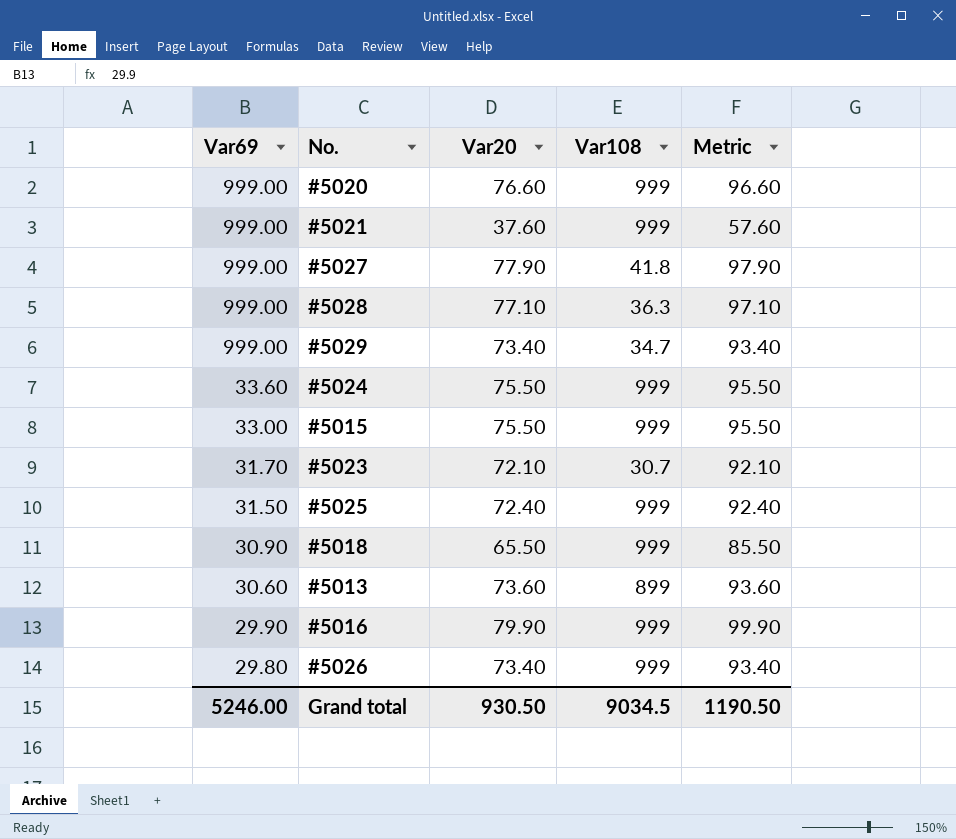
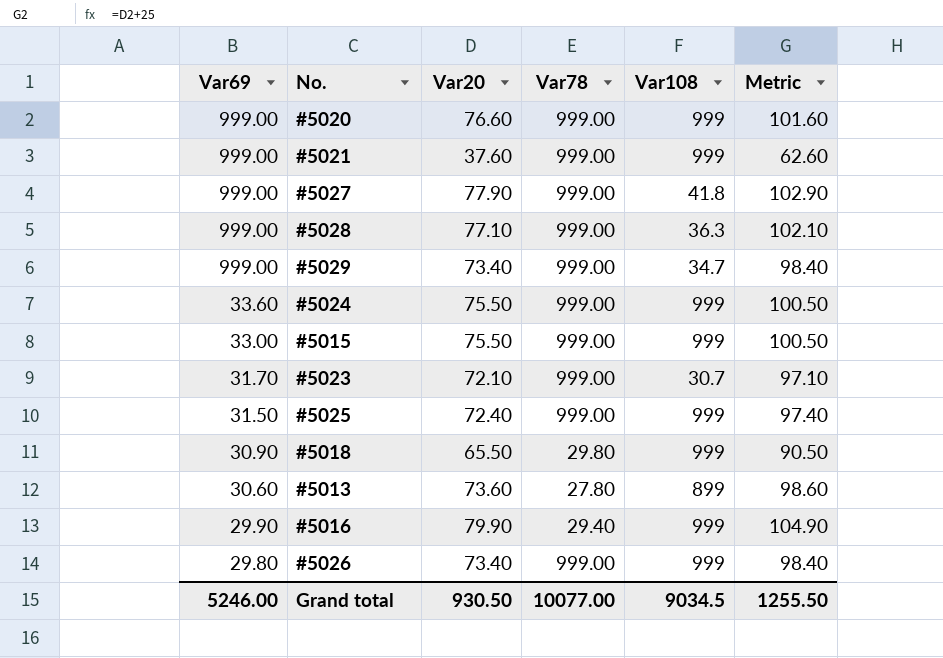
column Var78 | position: none -> 4
column Metric | formula: [Var20] + 20 -> [Var20] + 25
Grand total | Metric: 1190.50 -> 1255.50

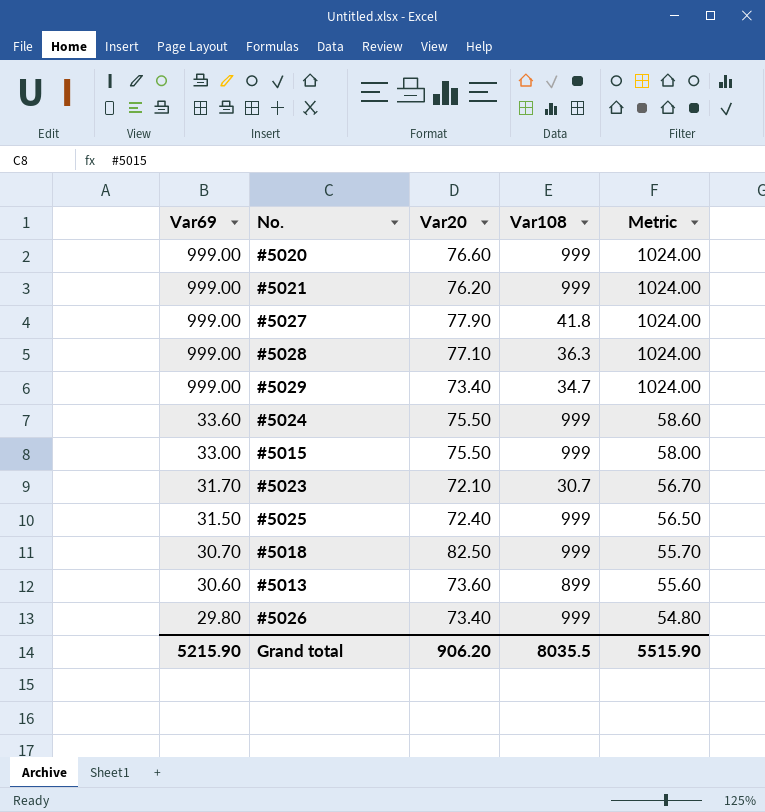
column Var78 | position: 4 -> none
column Metric | formula: [Var20] + 25 -> [Var69] + 25
row #5016: 29.90 | 79.90 | 29.40 | 999 | 104.90 -> none
#5021 | Var20: 37.60 -> 76.20
#5018 | Var69: 30.90 -> 30.70
#5018 | Var20: 65.50 -> 82.50
Grand total | Var69: 5246.00 -> 5215.90
Grand total | Var20: 930.50 -> 906.20
Grand total | Var108: 9034.5 -> 8035.5
Grand total | Metric: 1255.50 -> 5515.90

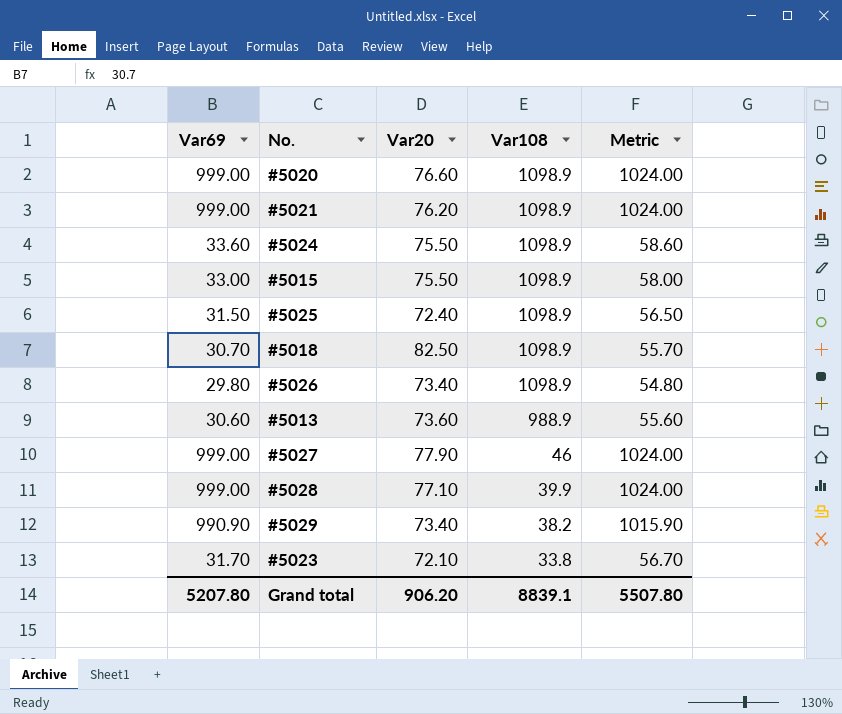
row order: Var69 descending -> Var108 descending
#5020 | Var108: 999 -> 1098.9
#5021 | Var108: 999 -> 1098.9
#5024 | Var108: 999 -> 1098.9
#5015 | Var108: 999 -> 1098.9
#5025 | Var108: 999 -> 1098.9
#5018 | Var108: 999 -> 1098.9
#5026 | Var108: 999 -> 1098.9
#5013 | Var108: 899 -> 988.9
#5027 | Var108: 41.8 -> 46
#5028 | Var108: 36.3 -> 39.9
#5029 | Var69: 999.00 -> 990.90
#5029 | Var108: 34.7 -> 38.2
#5029 | Metric: 1024.00 -> 1015.90
#5023 | Var108: 30.7 -> 33.8
Grand total | Var69: 5215.90 -> 5207.80
Grand total | Var108: 8035.5 -> 8839.1
Grand total | Metric: 5515.90 -> 5507.80

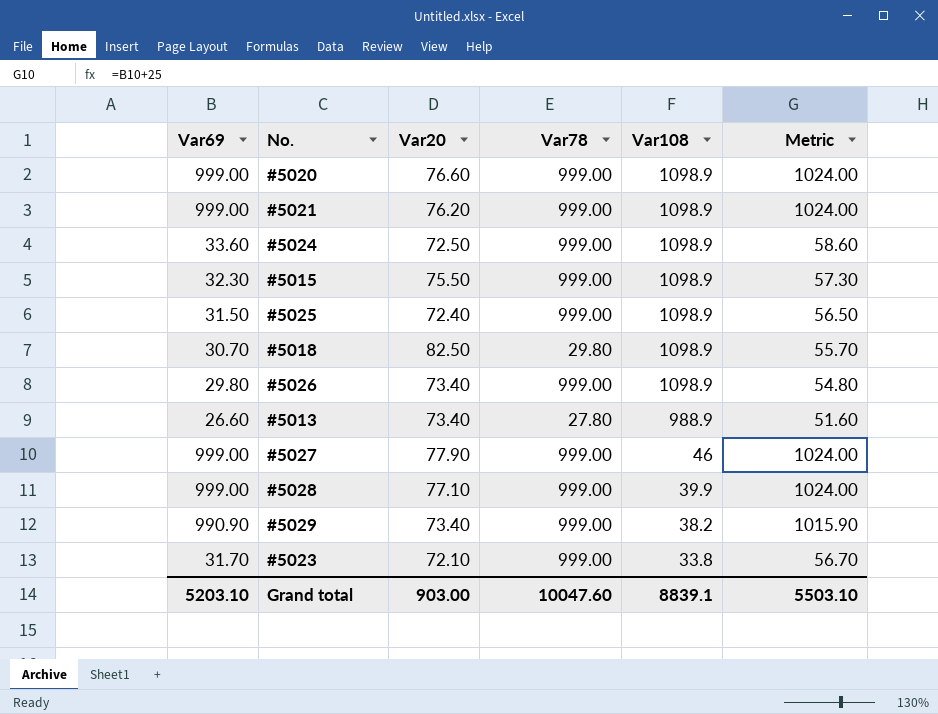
column Var78 | position: none -> 4
#5024 | Var20: 75.50 -> 72.50
#5015 | Var69: 33.00 -> 32.30
#5015 | Metric: 58.00 -> 57.30
#5013 | Var69: 30.60 -> 26.60
#5013 | Var20: 73.60 -> 73.40
#5013 | Metric: 55.60 -> 51.60
Grand total | Var69: 5207.80 -> 5203.10
Grand total | Var20: 906.20 -> 903.00
Grand total | Metric: 5507.80 -> 5503.10

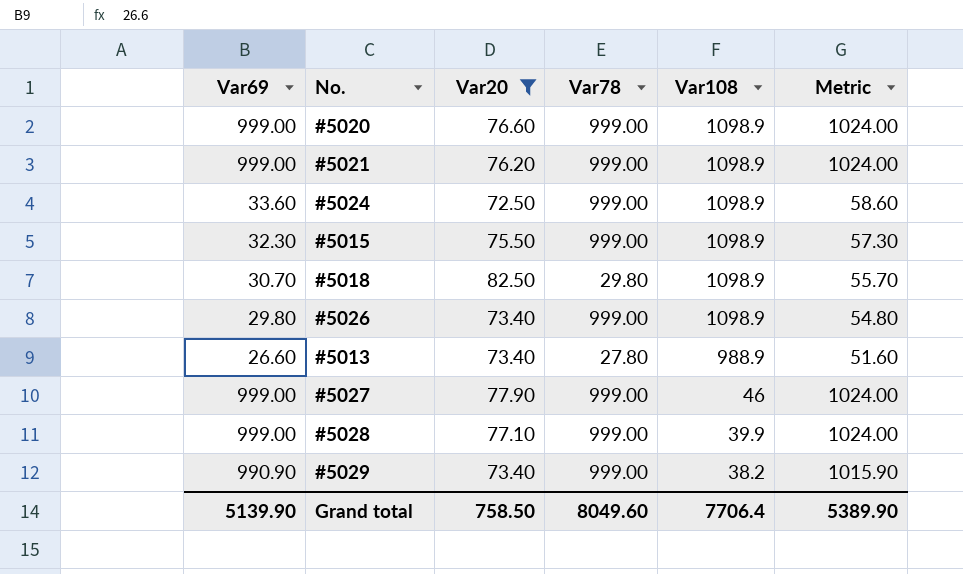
filter: none -> Var20 >= 72.50
Grand total | Var69: 5203.10 -> 5139.90
Grand total | Var20: 903.00 -> 758.50
Grand total | Var78: 10047.60 -> 8049.60
Grand total | Var108: 8839.1 -> 7706.4
Grand total | Metric: 5503.10 -> 5389.90

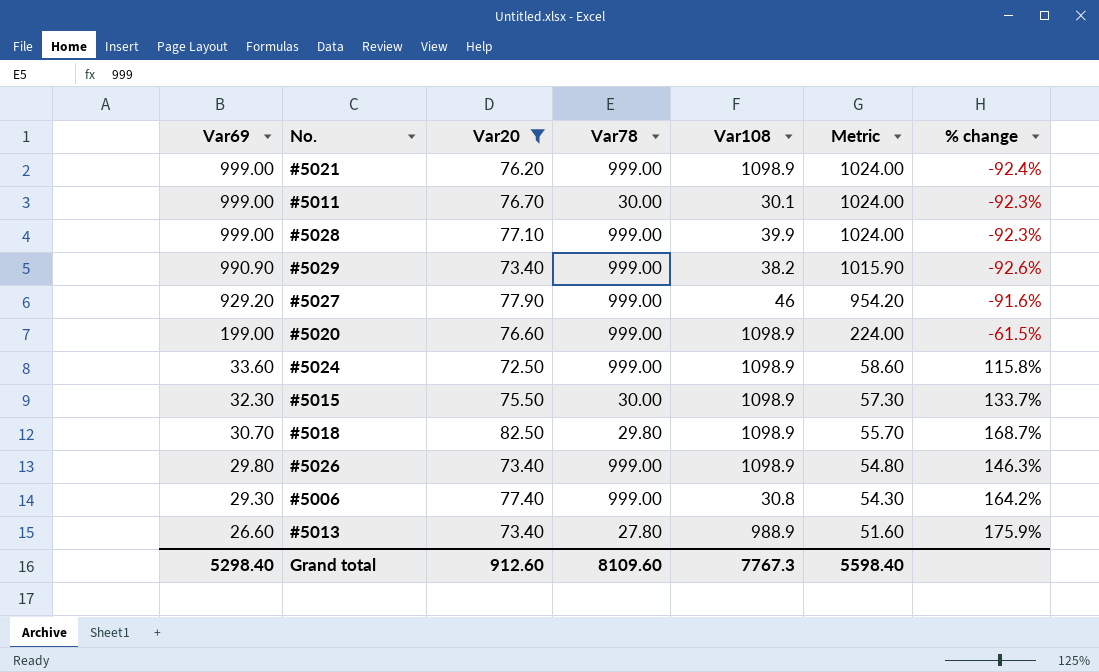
row order: Var108 descending -> Var69 descending
column % change | formula: none -> ([Var20] - [Var69]) / [Var69]
row #5011: none -> 999.00 | 76.70 | 30.00 | 30.1 | 1024.00 | -92.3%
#5027 | Var69: 999.00 -> 929.20
#5027 | Metric: 1024.00 -> 954.20
#5020 | Var69: 999.00 -> 199.00
#5020 | Metric: 1024.00 -> 224.00
#5015 | Var78: 999.00 -> 30.00
row #5006: none -> 29.30 | 77.40 | 999.00 | 30.8 | 54.30 | 164.2%
Grand total | Var69: 5139.90 -> 5298.40
Grand total | Var20: 758.50 -> 912.60
Grand total | Var78: 8049.60 -> 8109.60
Grand total | Var108: 7706.4 -> 7767.3
Grand total | Metric: 5389.90 -> 5598.40

